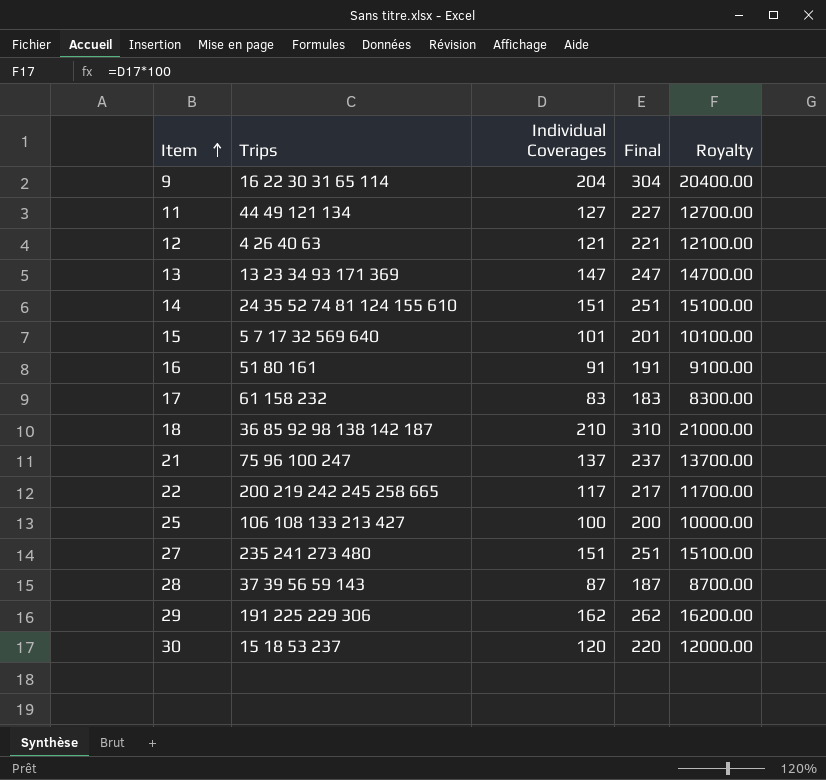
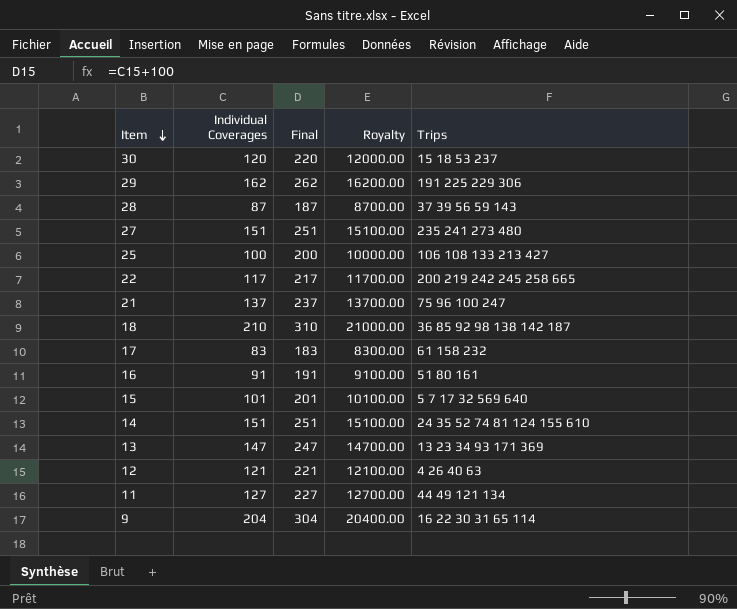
row order: Item ascending -> Item descending
column Trips | position: 2 -> 5

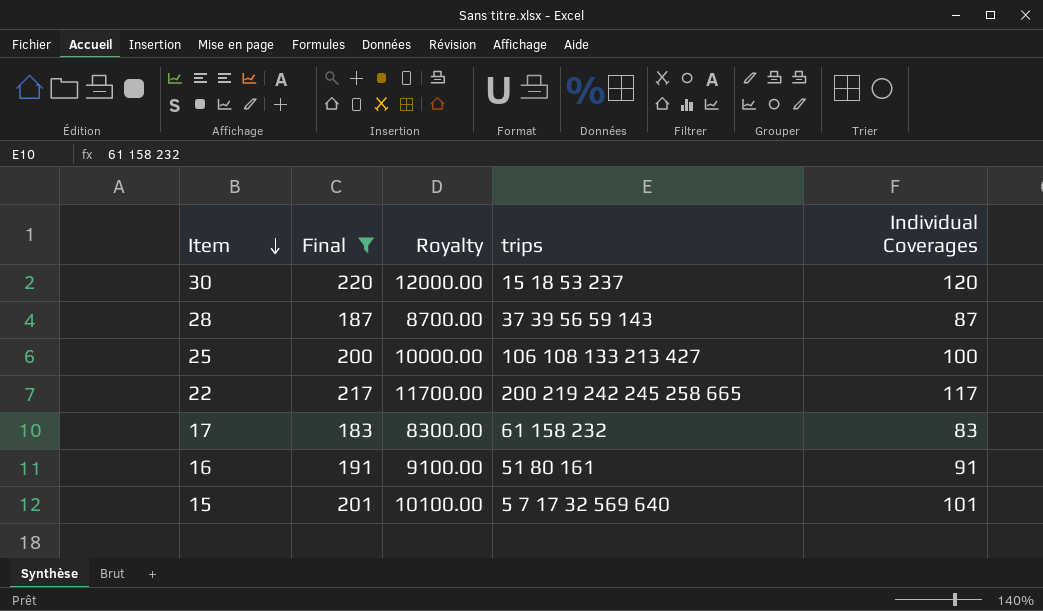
filter: none -> Final <= 220
column name: Trips -> trips
column Individual Coverages | position: 2 -> 5

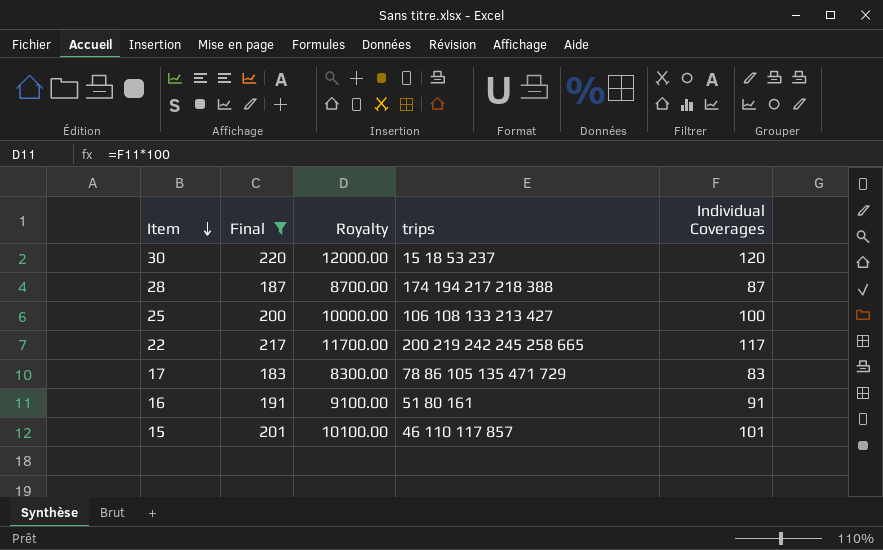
28 | trips: 37 39 56 59 143 -> 174 194 217 218 388
17 | trips: 61 158 232 -> 78 86 105 135 471 729
15 | trips: 5 7 17 32 569 640 -> 46 110 117 857

